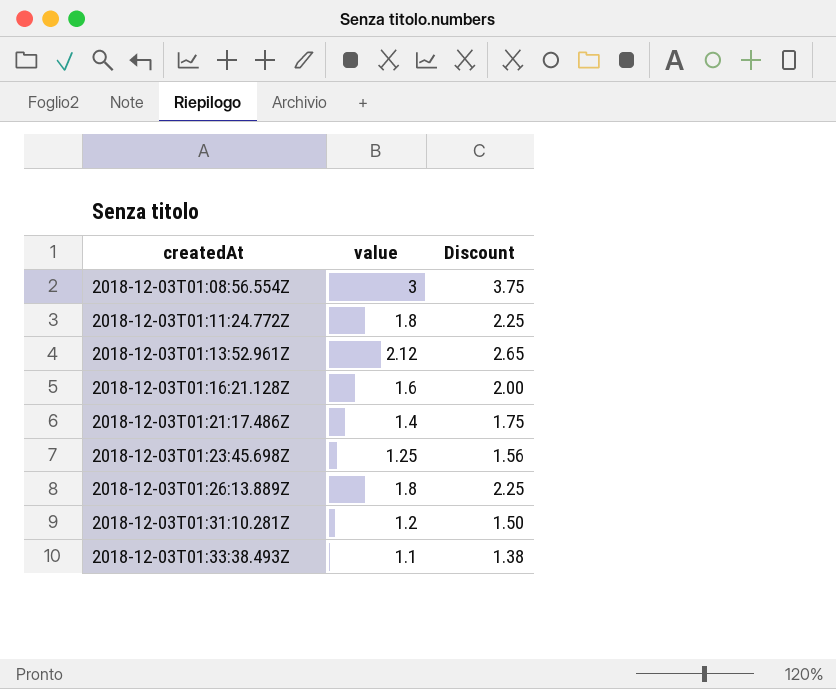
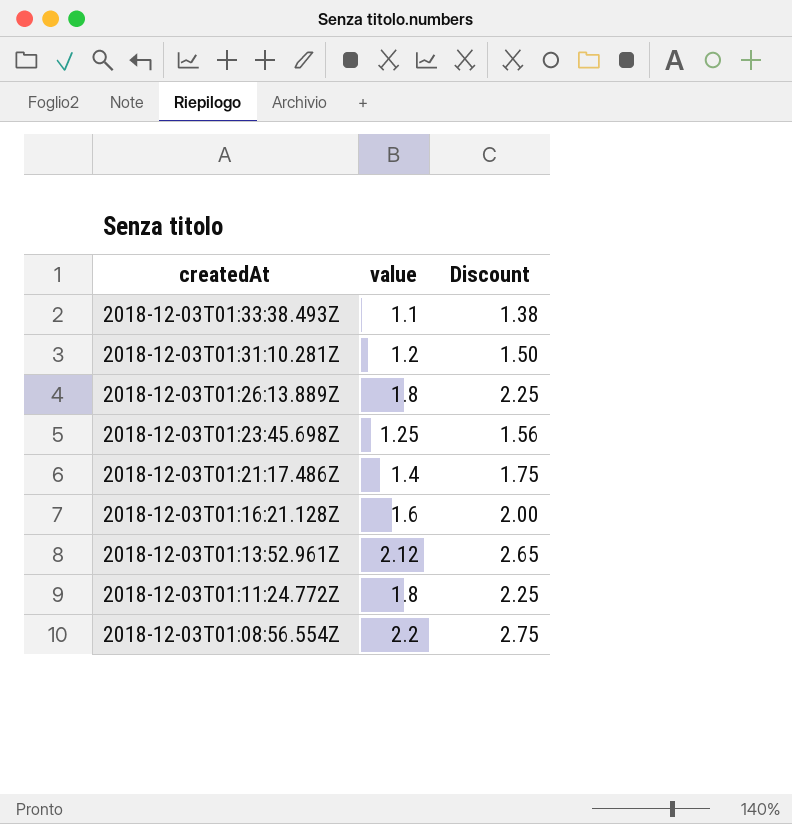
row order: createdAt ascending -> createdAt descending
2018-12-03T01:08:56.554Z | value: 3 -> 2.2
2018-12-03T01:08:56.554Z | Discount: 3.75 -> 2.75

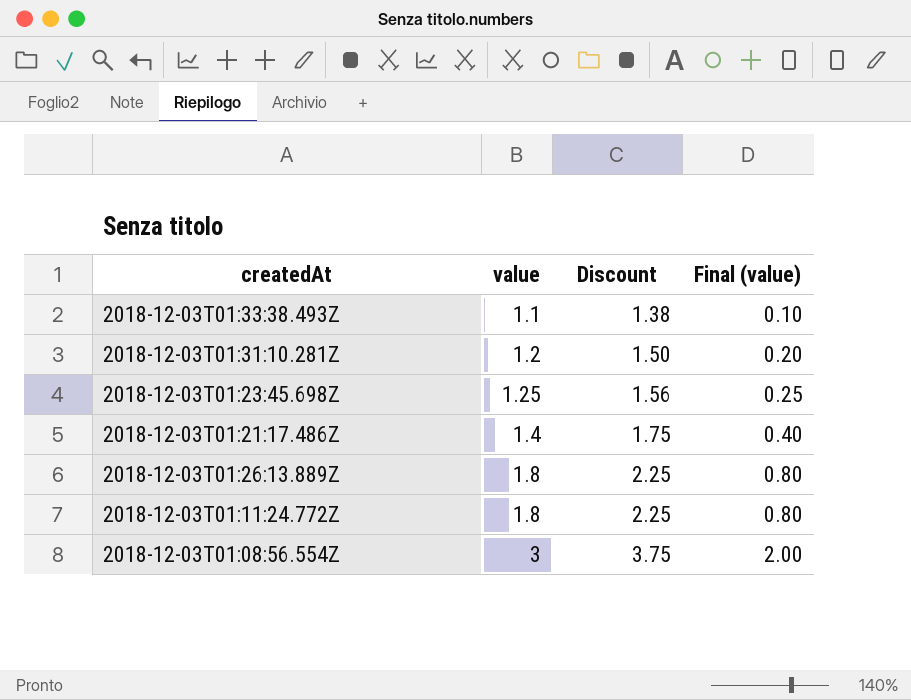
row order: createdAt descending -> value ascending
column Final (value) | formula: none -> [value] - 1
row 2018-12-03T01:16:21.128Z: 1.6 | 2.00 -> none
row 2018-12-03T01:13:52.961Z: 2.12 | 2.65 -> none
2018-12-03T01:08:56.554Z | value: 2.2 -> 3
2018-12-03T01:08:56.554Z | Discount: 2.75 -> 3.75

